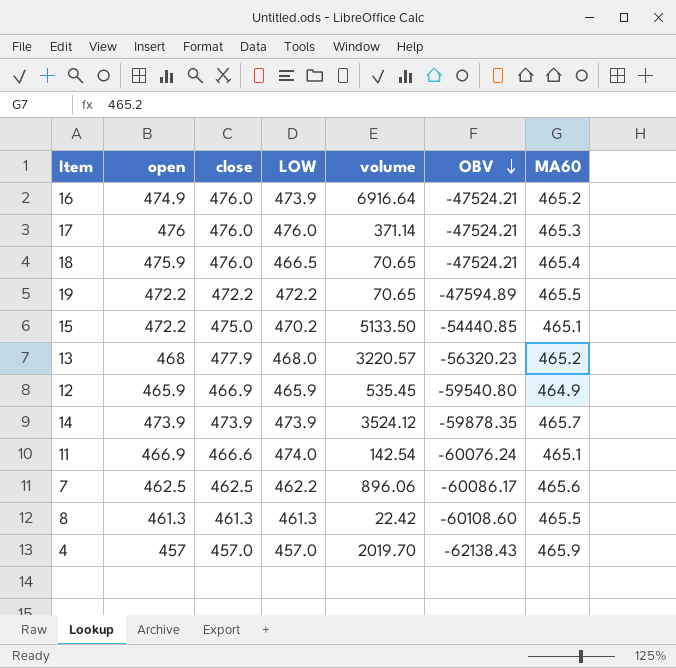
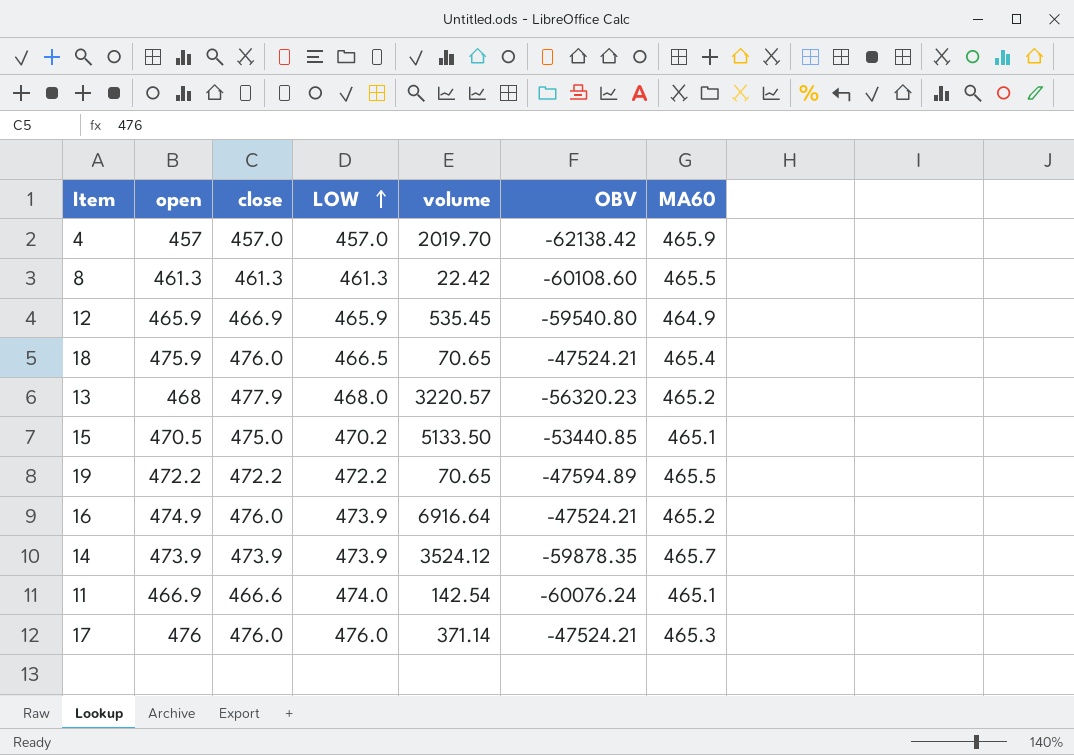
row order: OBV descending -> LOW ascending
row 7: 462.5 | 462.5 | 462.2 | 896.06 | -60086.17 | 465.6 -> none
4 | OBV: -62138.43 -> -62138.42
15 | open: 472.2 -> 470.5
15 | OBV: -54440.85 -> -53440.85

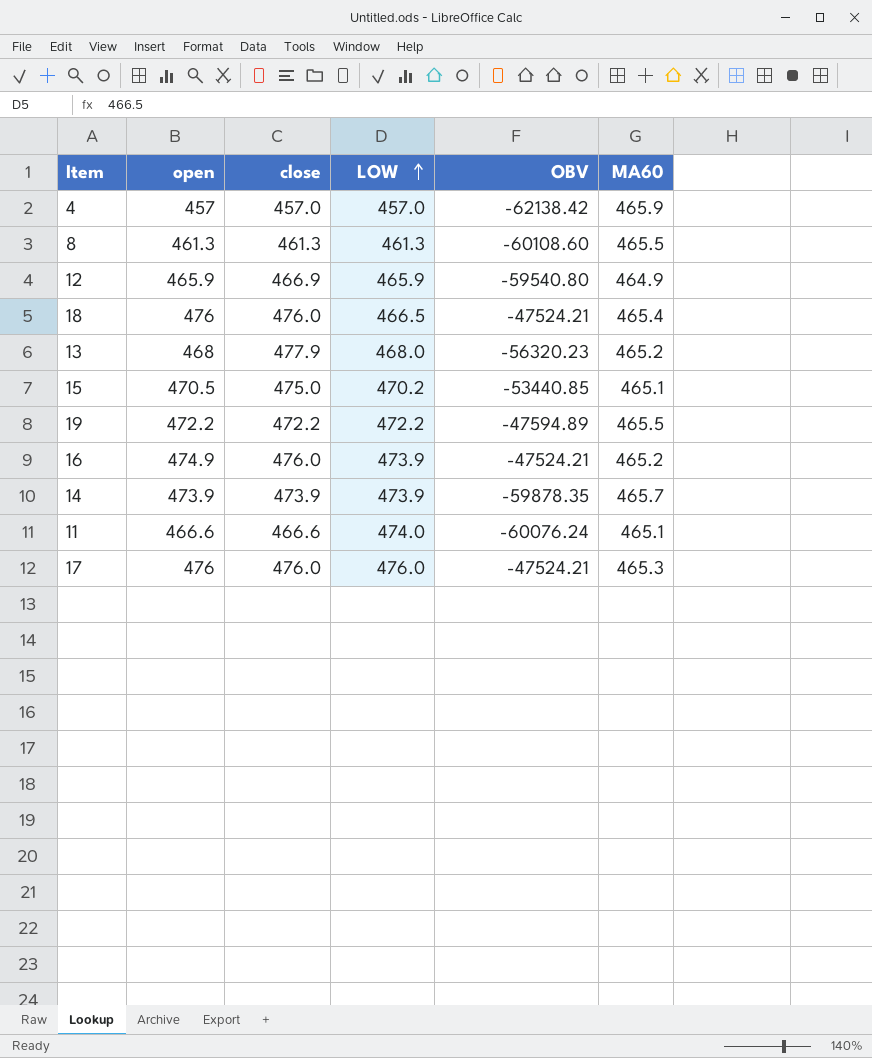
column volume | position: 5 -> none
18 | open: 475.9 -> 476
11 | open: 466.9 -> 466.6

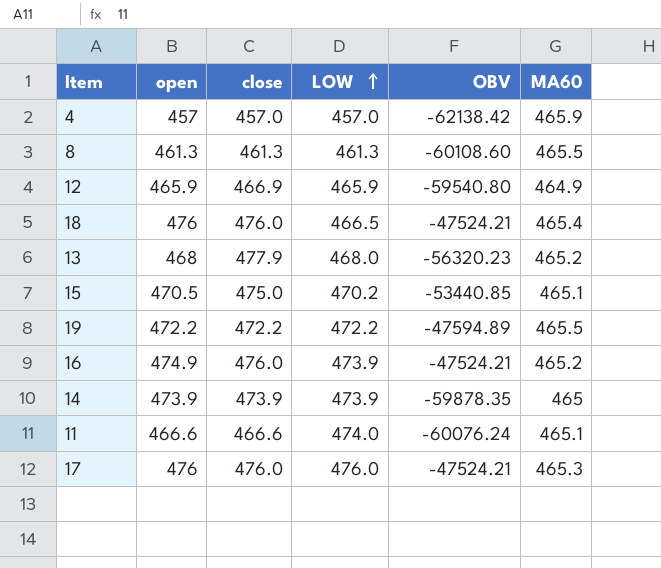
14 | MA60: 465.7 -> 465

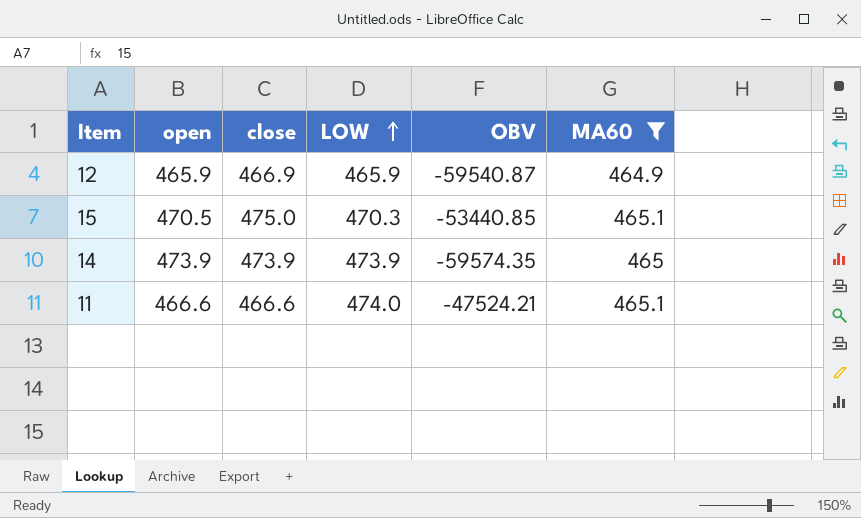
filter: none -> MA60 <= 465.1
12 | OBV: -59540.80 -> -59540.87
15 | LOW: 470.2 -> 470.3
14 | OBV: -59878.35 -> -59574.35
11 | OBV: -60076.24 -> -47524.21

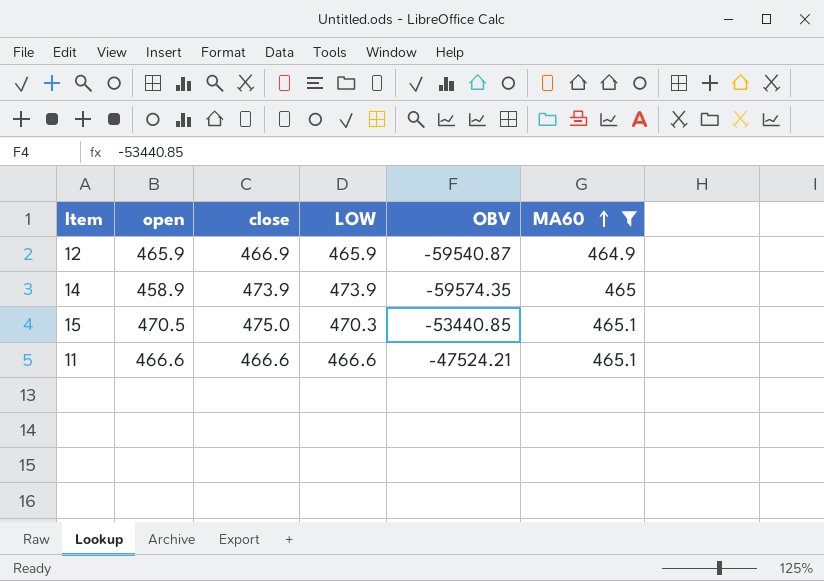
row order: LOW ascending -> MA60 ascending
14 | open: 473.9 -> 458.9
11 | LOW: 474.0 -> 466.6

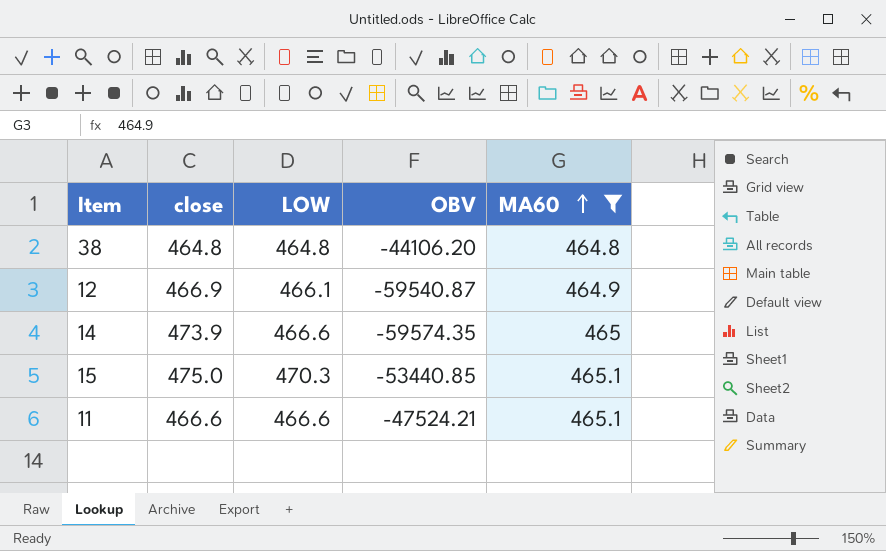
column open | position: 2 -> none
row 38: none -> 464.8 | 464.8 | -44106.20 | 464.8
12 | LOW: 465.9 -> 466.1
14 | LOW: 473.9 -> 466.6

